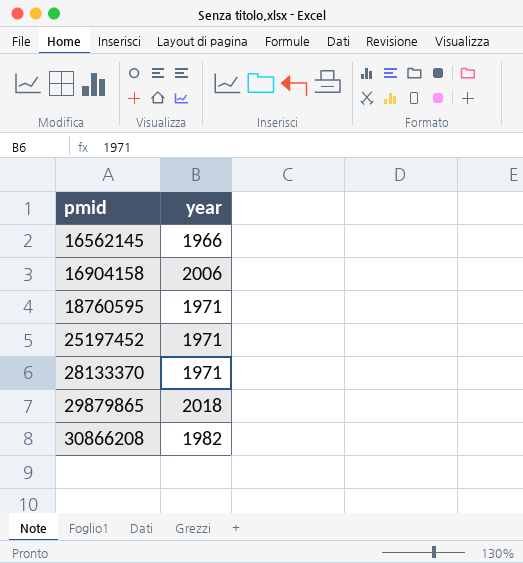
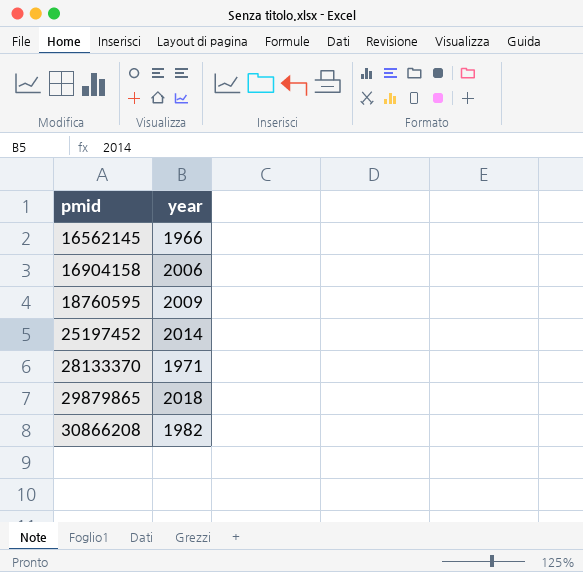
18760595 | year: 1971 -> 2009
25197452 | year: 1971 -> 2014

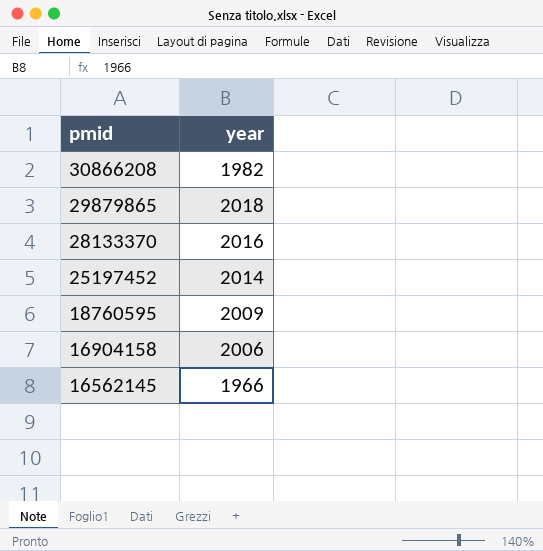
row order: pmid ascending -> pmid descending
28133370 | year: 1971 -> 2016

